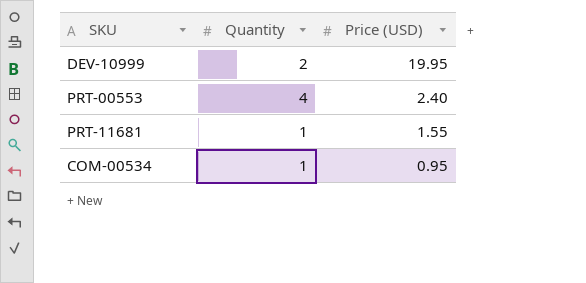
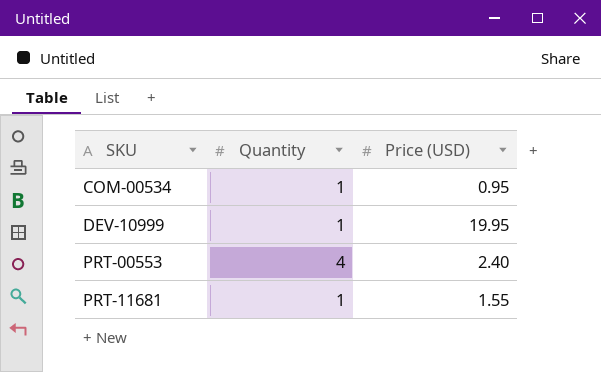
row order: Price (USD) descending -> SKU ascending
DEV-10999 | Quantity: 2 -> 1

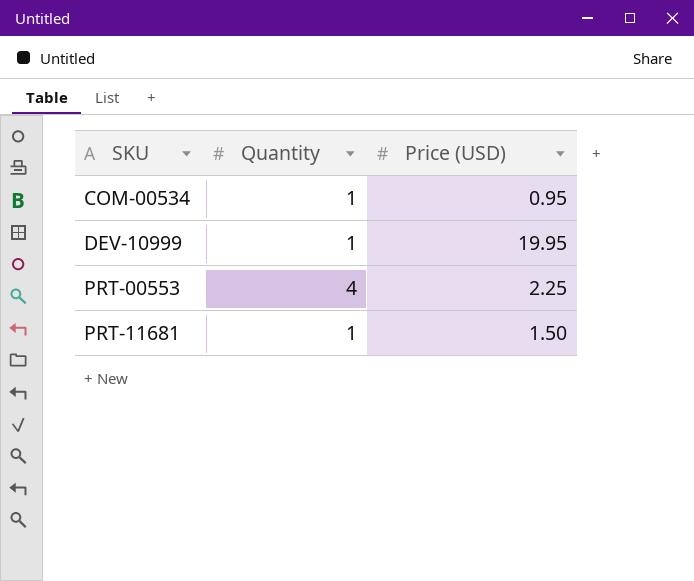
PRT-00553 | Price (USD): 2.40 -> 2.25
PRT-11681 | Price (USD): 1.55 -> 1.50

